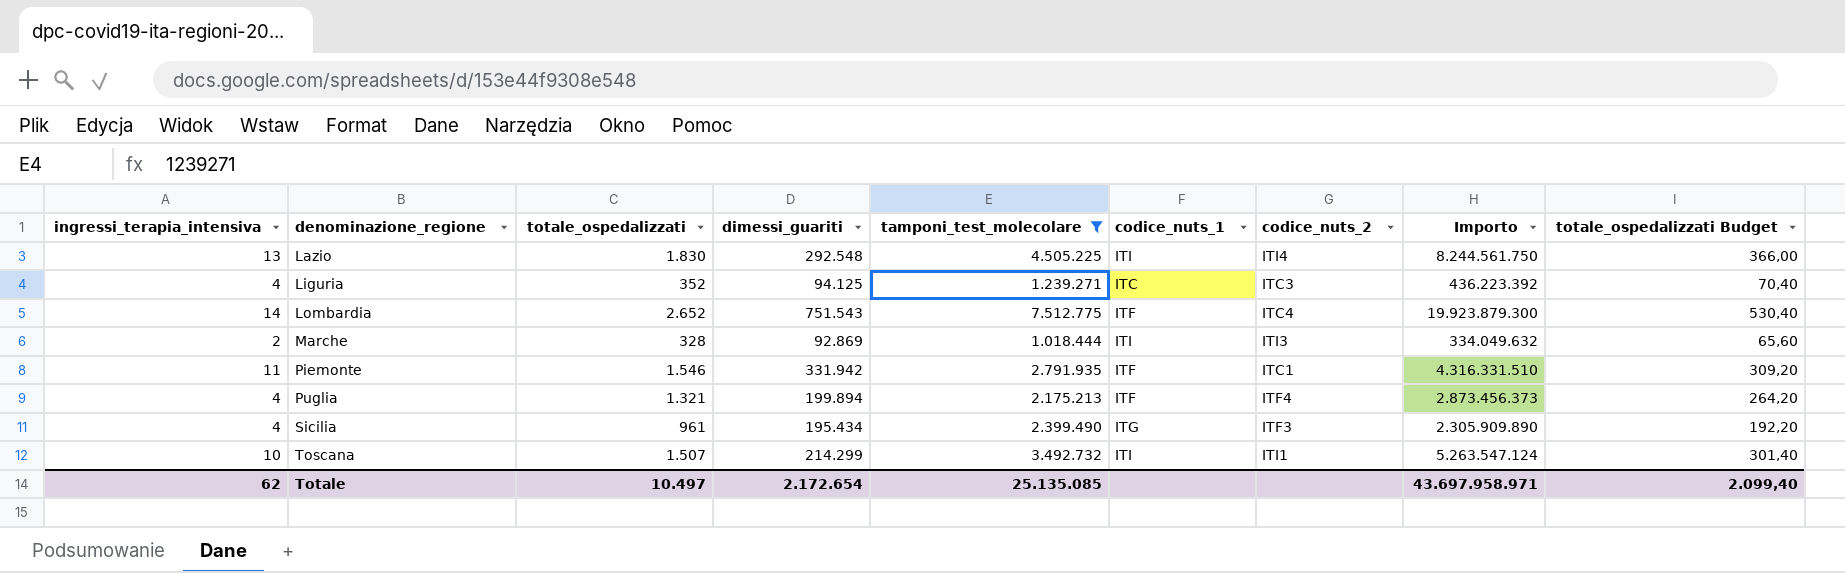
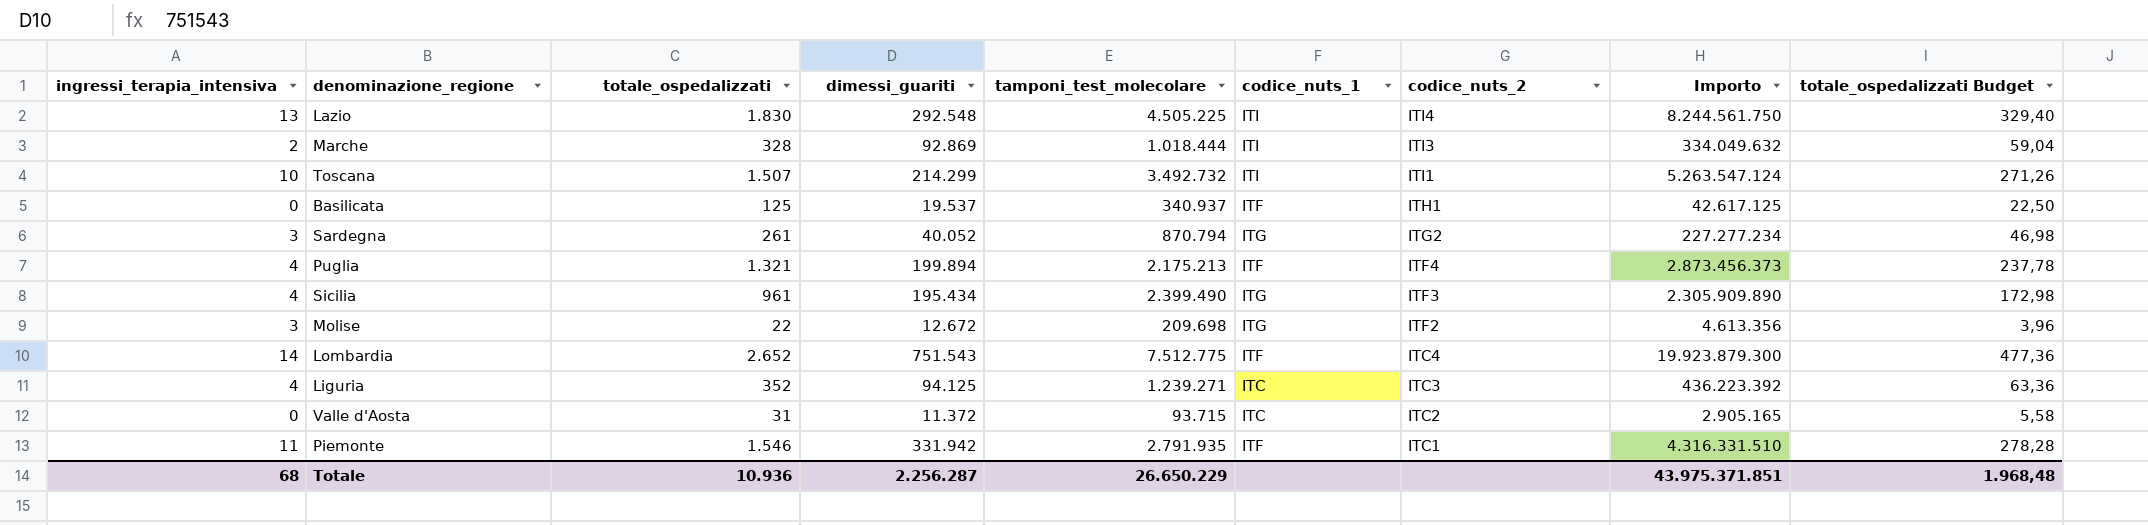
filter: tamponi_test_molecolare >= 1.018.444 -> none
row order: denominazione_regione ascending -> codice_nuts_2 descending
column totale_ospedalizzati Budget | formula: [totale_ospedalizzati] * 0,2 -> [totale_ospedalizzati] * 0,18
Totale | ingressi_terapia_intensiva: 62 -> 68
Totale | totale_ospedalizzati: 10.497 -> 10.936
Totale | dimessi_guariti: 2.172.654 -> 2.256.287
Totale | tamponi_test_molecolare: 25.135.085 -> 26.650.229
Totale | Importo: 43.697.958.971 -> 43.975.371.851
Totale | totale_ospedalizzati Budget: 2.099,40 -> 1.968,48

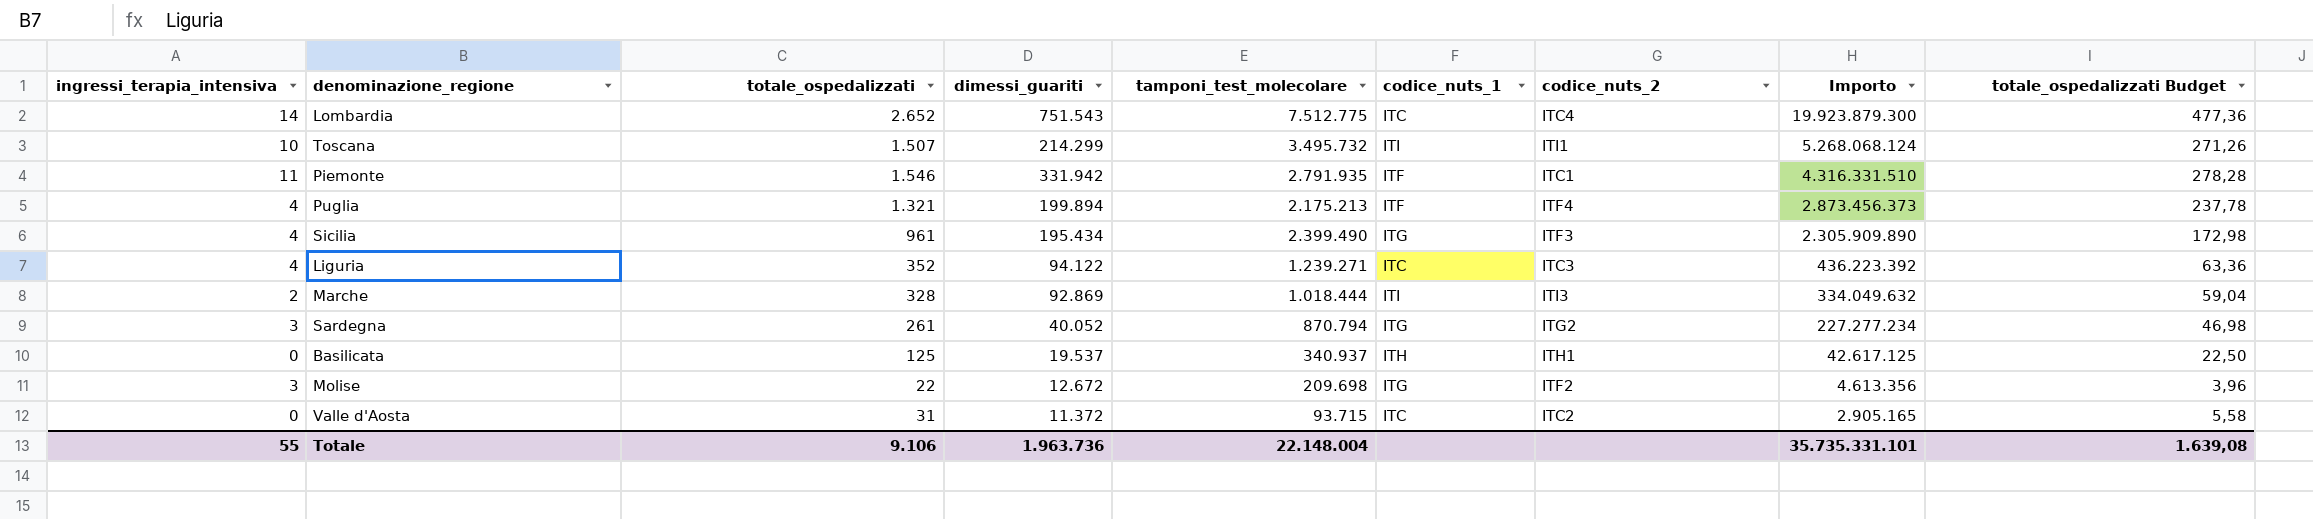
row order: codice_nuts_2 descending -> Importo descending
row Lazio: 13 | 1.830 | 292.548 | 4.505.225 | ITI | ITI4 | 8.244.561.750 | 329,40 -> none
Lombardia | codice_nuts_1: ITF -> ITC
Toscana | tamponi_test_molecolare: 3.492.732 -> 3.495.732
Toscana | Importo: 5.263.547.124 -> 5.268.068.124
Liguria | dimessi_guariti: 94.125 -> 94.122
Basilicata | codice_nuts_1: ITF -> ITH
Totale | ingressi_terapia_intensiva: 68 -> 55
Totale | totale_ospedalizzati: 10.936 -> 9.106
Totale | dimessi_guariti: 2.256.287 -> 1.963.736
Totale | tamponi_test_molecolare: 26.650.229 -> 22.148.004
Totale | Importo: 43.975.371.851 -> 35.735.331.101
Totale | totale_ospedalizzati Budget: 1.968,48 -> 1.639,08

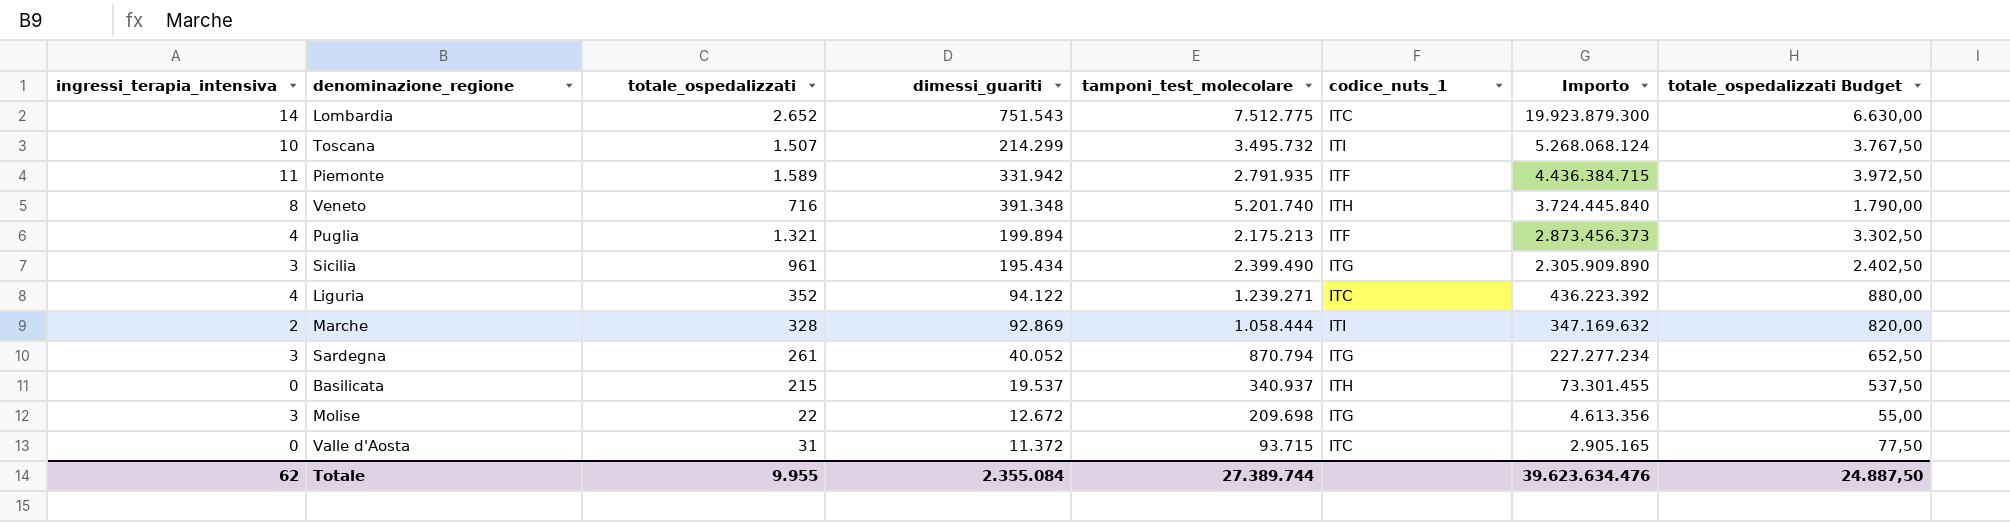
column codice_nuts_2 | position: 7 -> none
column totale_ospedalizzati Budget | formula: [totale_ospedalizzati] * 0,18 -> [totale_ospedalizzati] * 2,5
Piemonte | totale_ospedalizzati: 1.546 -> 1.589
Piemonte | Importo: 4.316.331.510 -> 4.436.384.715
row Veneto: none -> 8 | 716 | 391.348 | 5.201.740 | ITH | 3.724.445.840 | 1.790,00
Sicilia | ingressi_terapia_intensiva: 4 -> 3
Marche | tamponi_test_molecolare: 1.018.444 -> 1.058.444
Marche | Importo: 334.049.632 -> 347.169.632
Basilicata | totale_ospedalizzati: 125 -> 215
Basilicata | Importo: 42.617.125 -> 73.301.455
Totale | ingressi_terapia_intensiva: 55 -> 62
Totale | totale_ospedalizzati: 9.106 -> 9.955
Totale | dimessi_guariti: 1.963.736 -> 2.355.084
Totale | tamponi_test_molecolare: 22.148.004 -> 27.389.744
Totale | Importo: 35.735.331.101 -> 39.623.634.476
Totale | totale_ospedalizzati Budget: 1.639,08 -> 24.887,50

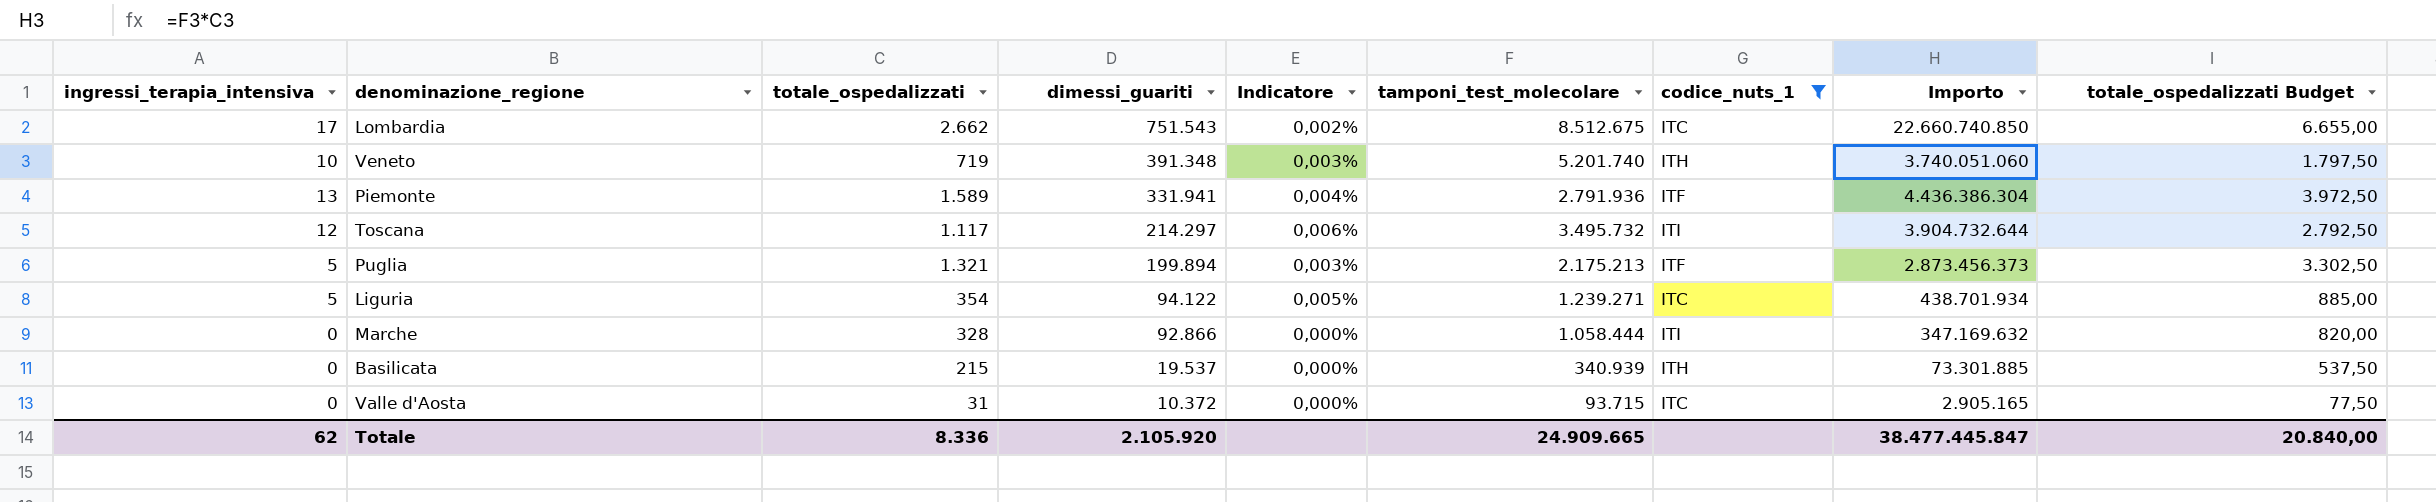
filter: none -> codice_nuts_1 != ITG
row order: Importo descending -> dimessi_guariti descending
column Indicatore | formula: none -> [ingressi_terapia_intensiva] / [dimessi_guariti]
Lombardia | ingressi_terapia_intensiva: 14 -> 17
Lombardia | totale_ospedalizzati: 2.652 -> 2.662
Lombardia | tamponi_test_molecolare: 7.512.775 -> 8.512.675
Lombardia | Importo: 19.923.879.300 -> 22.660.740.850
Lombardia | totale_ospedalizzati Budget: 6.630,00 -> 6.655,00
Veneto | ingressi_terapia_intensiva: 8 -> 10
Veneto | totale_ospedalizzati: 716 -> 719
Veneto | Importo: 3.724.445.840 -> 3.740.051.060
Veneto | totale_ospedalizzati Budget: 1.790,00 -> 1.797,50
Piemonte | ingressi_terapia_intensiva: 11 -> 13
Piemonte | dimessi_guariti: 331.942 -> 331.941
Piemonte | tamponi_test_molecolare: 2.791.935 -> 2.791.936
Piemonte | Importo: 4.436.384.715 -> 4.436.386.304
Toscana | ingressi_terapia_intensiva: 10 -> 12
Toscana | totale_ospedalizzati: 1.507 -> 1.117
Toscana | dimessi_guariti: 214.299 -> 214.297
Toscana | Importo: 5.268.068.124 -> 3.904.732.644
Toscana | totale_ospedalizzati Budget: 3.767,50 -> 2.792,50
Puglia | ingressi_terapia_intensiva: 4 -> 5
Liguria | ingressi_terapia_intensiva: 4 -> 5
Liguria | totale_ospedalizzati: 352 -> 354
Liguria | Importo: 436.223.392 -> 438.701.934
Liguria | totale_ospedalizzati Budget: 880,00 -> 885,00
Marche | ingressi_terapia_intensiva: 2 -> 0
Marche | dimessi_guariti: 92.869 -> 92.866
Basilicata | tamponi_test_molecolare: 340.937 -> 340.939
Basilicata | Importo: 73.301.455 -> 73.301.885
Valle d'Aosta | dimessi_guariti: 11.372 -> 10.372
Totale | totale_ospedalizzati: 9.955 -> 8.336
Totale | dimessi_guariti: 2.355.084 -> 2.105.920
Totale | tamponi_test_molecolare: 27.389.744 -> 24.909.665
Totale | Importo: 39.623.634.476 -> 38.477.445.847
Totale | totale_ospedalizzati Budget: 24.887,50 -> 20.840,00

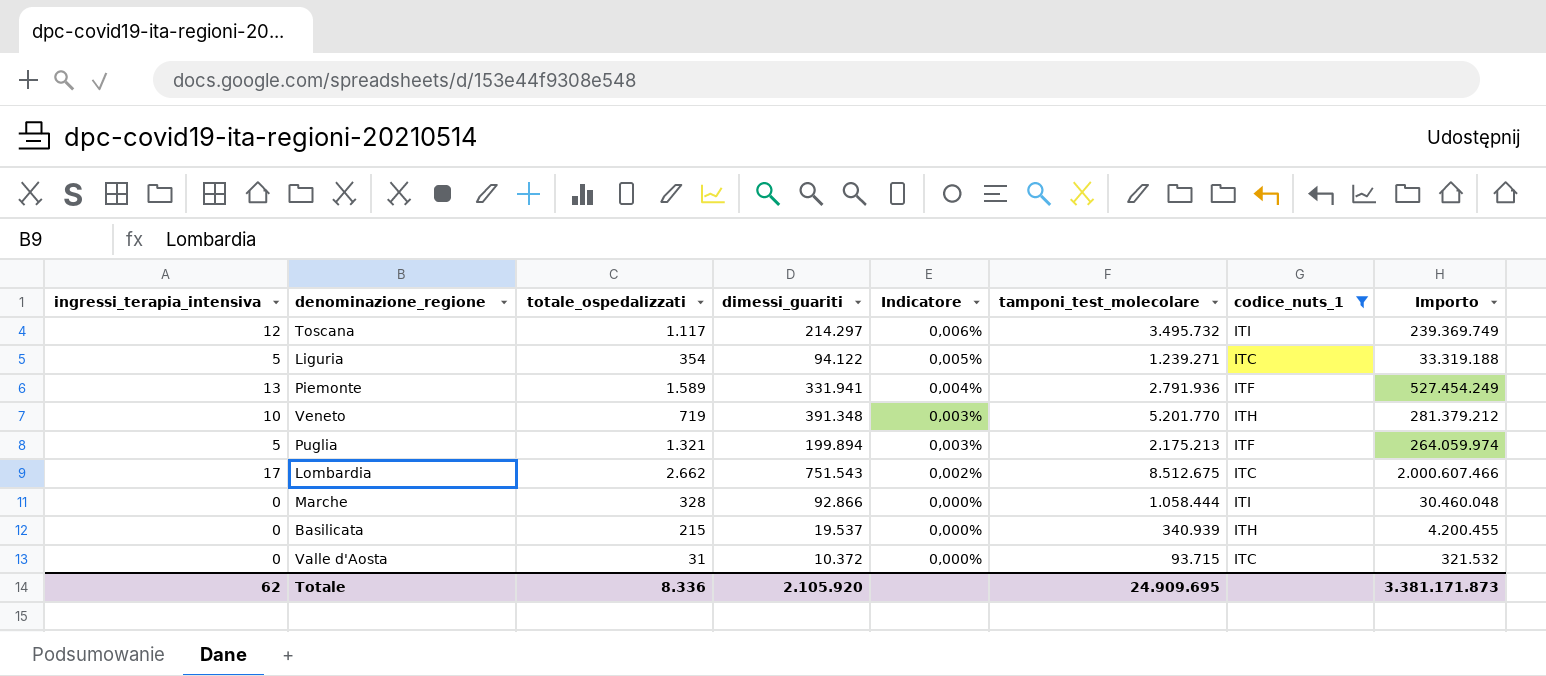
row order: dimessi_guariti descending -> Indicatore descending
column totale_ospedalizzati Budget | formula: [totale_ospedalizzati] * 2,5 -> none
column Importo | formula: [totale_ospedalizzati] * [tamponi_test_molecolare] -> [totale_ospedalizzati] * [dimessi_guariti]
Veneto | tamponi_test_molecolare: 5.201.740 -> 5.201.770
Totale | tamponi_test_molecolare: 24.909.665 -> 24.909.695
Totale | Importo: 38.477.445.847 -> 3.381.171.873

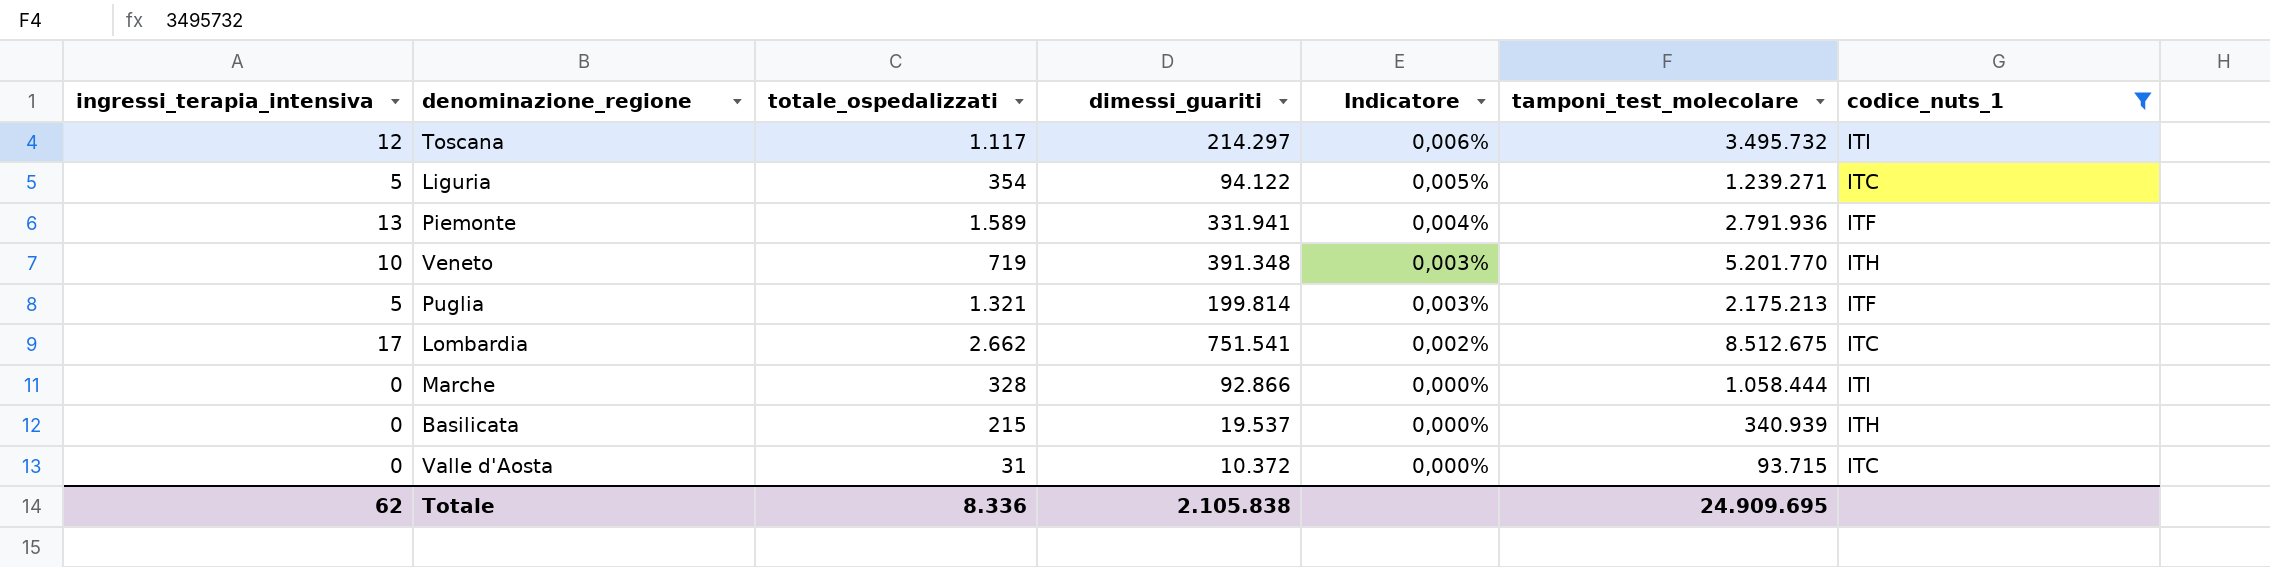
column Importo | formula: [totale_ospedalizzati] * [dimessi_guariti] -> none
Puglia | dimessi_guariti: 199.894 -> 199.814
Lombardia | dimessi_guariti: 751.543 -> 751.541
Totale | dimessi_guariti: 2.105.920 -> 2.105.838

